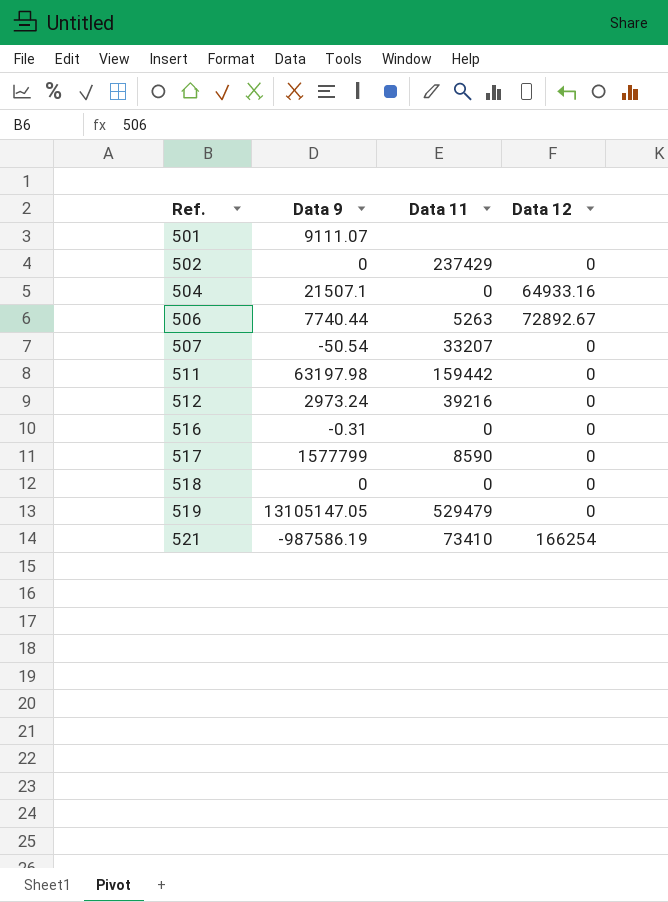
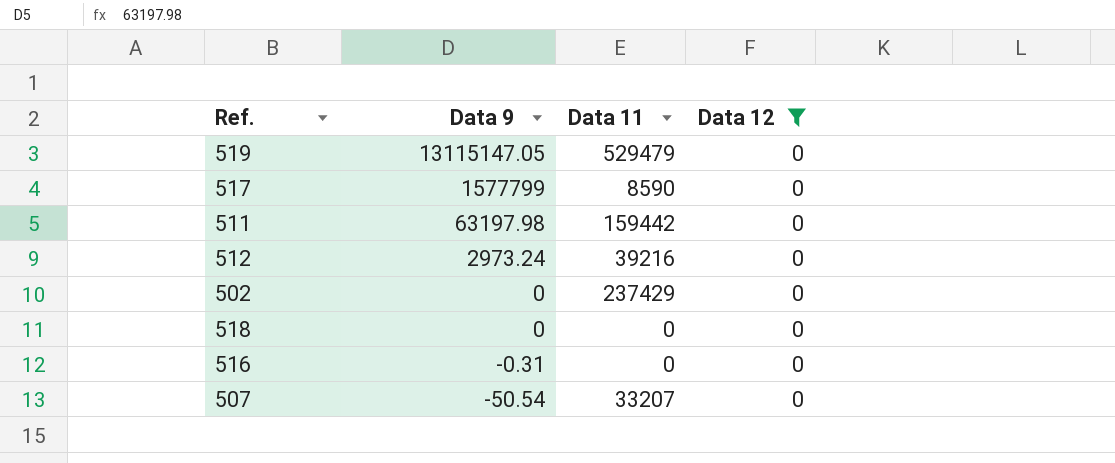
filter: none -> Data 12 = 0
row order: Ref. ascending -> Data 9 descending
519 | Data 9: 13105147.05 -> 13115147.05

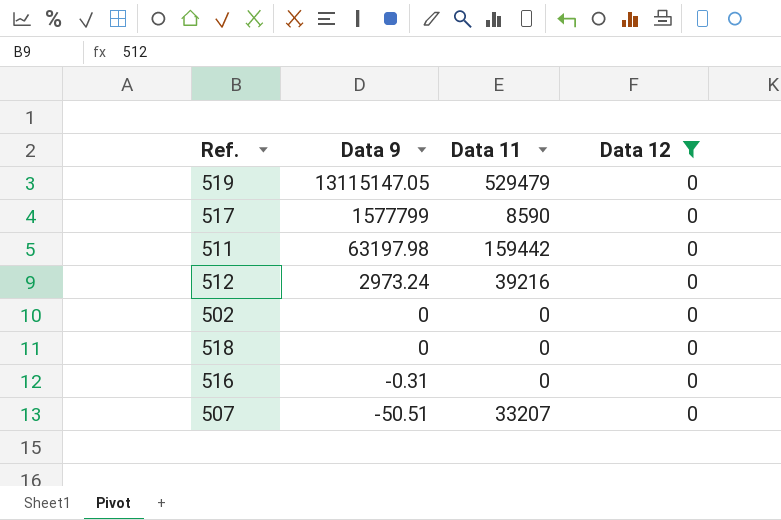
502 | Data 11: 237429 -> 0
507 | Data 9: -50.54 -> -50.51

